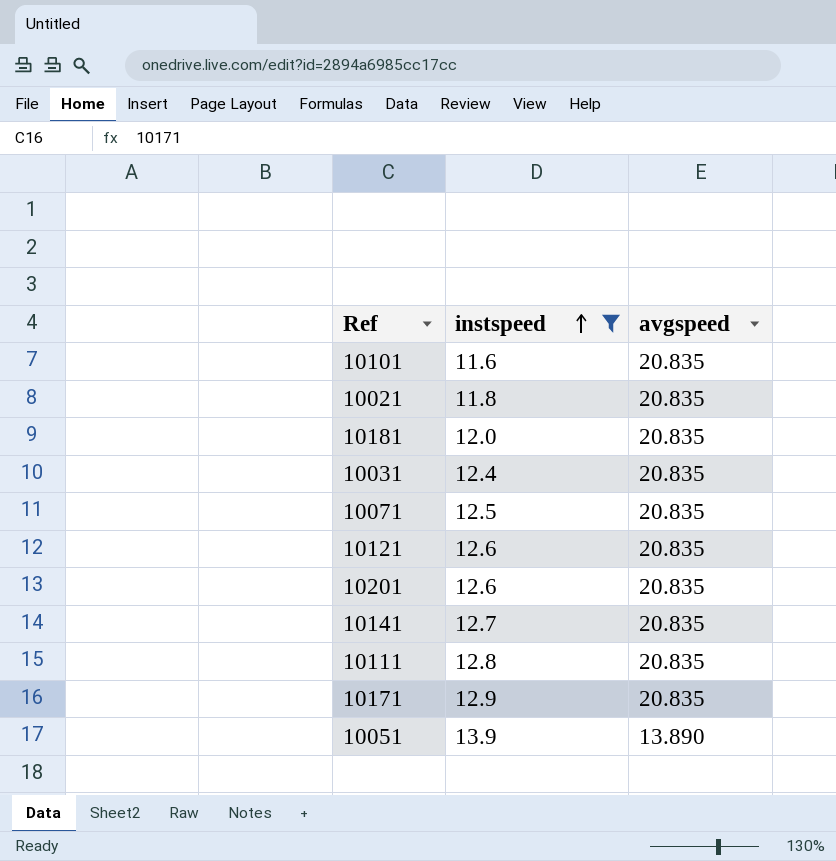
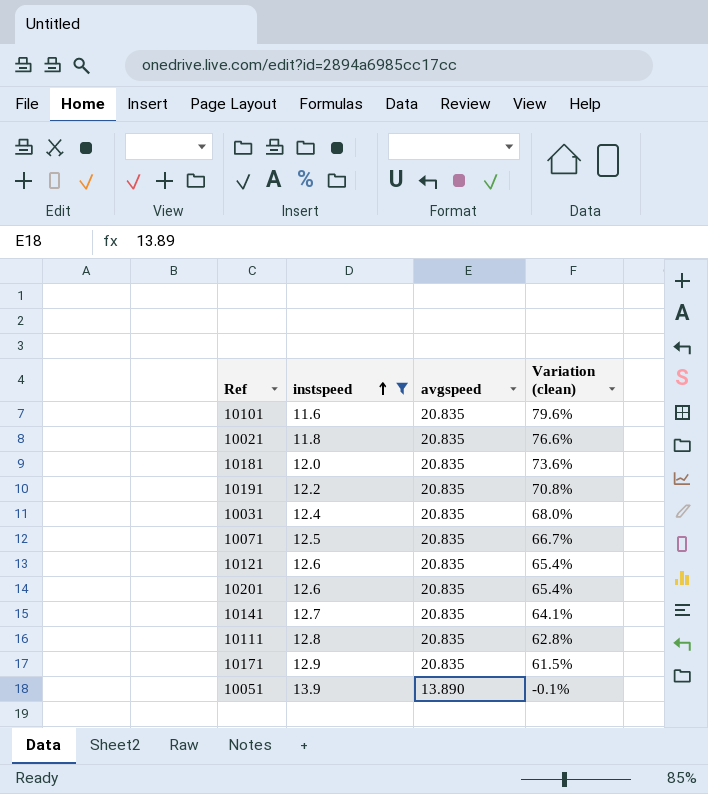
column Variation (clean) | formula: none -> ([avgspeed] - [instspeed]) / [instspeed]
row 10191: none -> 12.2 | 20.835 | 70.8%

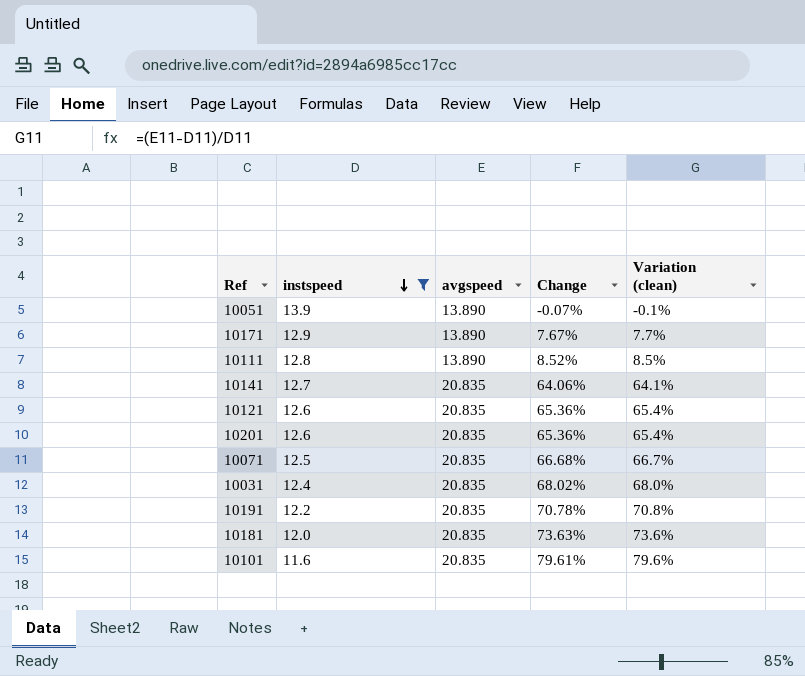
row order: instspeed ascending -> instspeed descending
column Change | formula: none -> ([avgspeed] - [instspeed]) / [instspeed]
row 10021: 11.8 | 20.835 | 76.6% -> none
10171 | avgspeed: 20.835 -> 13.890
10171 | Variation (clean): 61.5% -> 7.7%
10111 | avgspeed: 20.835 -> 13.890
10111 | Variation (clean): 62.8% -> 8.5%

